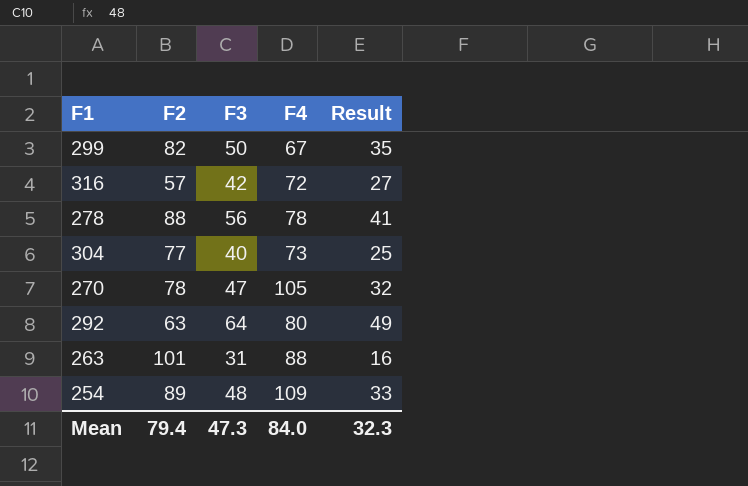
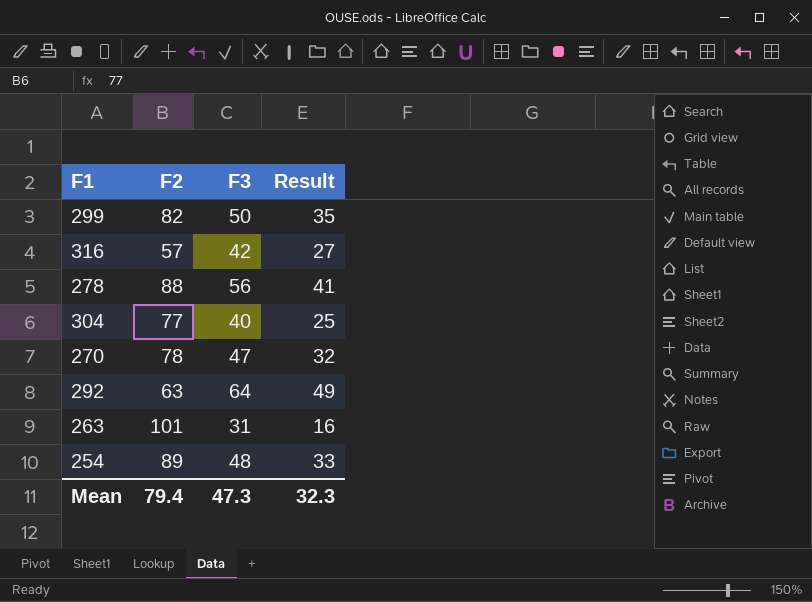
column F4 | position: 4 -> none

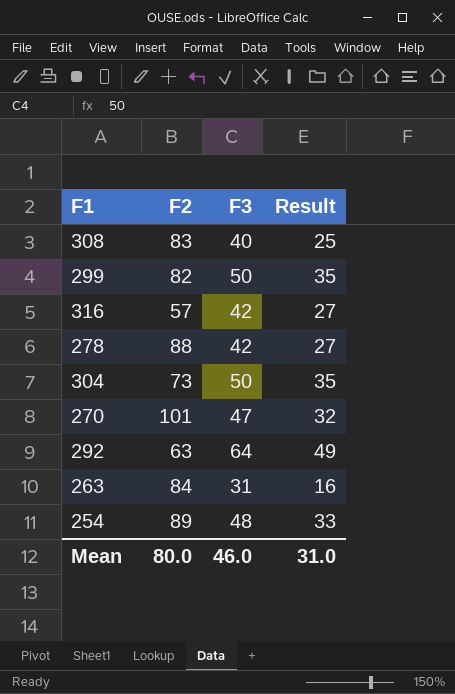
row 308: none -> 83 | 40 | 25
278 | F3: 56 -> 42
278 | Result: 41 -> 27
304 | F2: 77 -> 73
304 | F3: 40 -> 50
304 | Result: 25 -> 35
270 | F2: 78 -> 101
263 | F2: 101 -> 84
Mean | F2: 79.4 -> 80.0
Mean | F3: 47.3 -> 46.0
Mean | Result: 32.3 -> 31.0

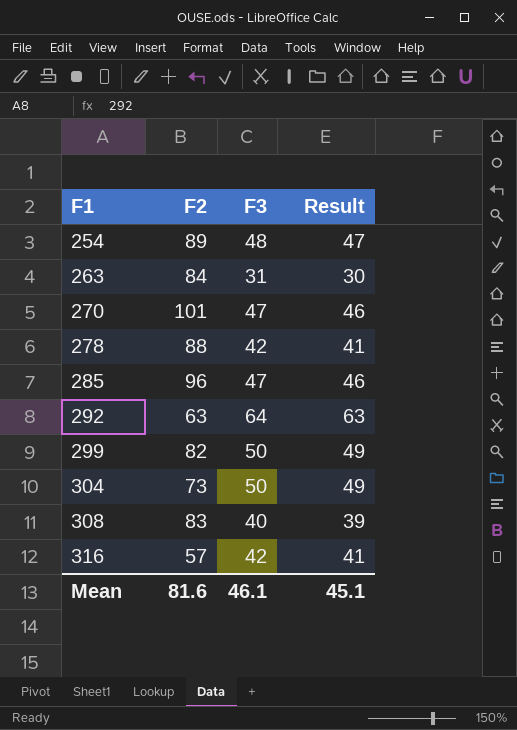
row order: none -> F1 ascending
column Result | formula: [F3] - 15 -> [F3] - 1
row 285: none -> 96 | 47 | 46
Mean | F2: 80.0 -> 81.6
Mean | F3: 46.0 -> 46.1
Mean | Result: 31.0 -> 45.1

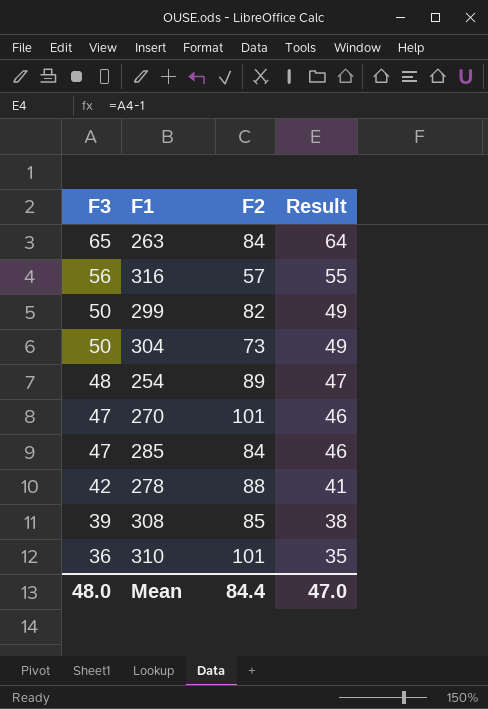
row order: F1 ascending -> F3 descending
column F3 | position: 3 -> 1
row 292: 63 | 64 | 63 -> none
263 | F3: 31 -> 65
263 | Result: 30 -> 64
316 | F3: 42 -> 56
316 | Result: 41 -> 55
285 | F2: 96 -> 84
308 | F3: 40 -> 39
308 | F2: 83 -> 85
308 | Result: 39 -> 38
row 310: none -> 36 | 101 | 35
Mean | F3: 46.1 -> 48.0
Mean | F2: 81.6 -> 84.4
Mean | Result: 45.1 -> 47.0

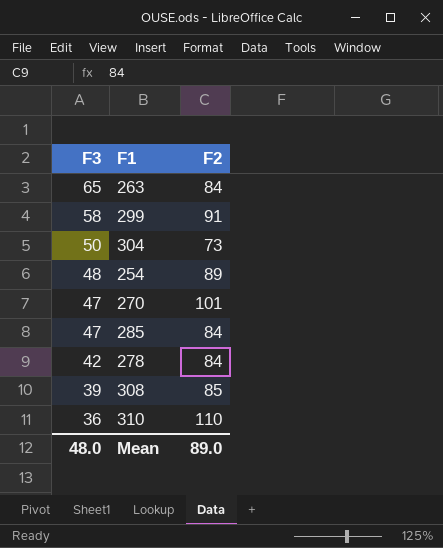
column Result | formula: [F3] - 1 -> none
row 316: 56 | 57 | 55 -> none
299 | F3: 50 -> 58
299 | F2: 82 -> 91
278 | F2: 88 -> 84
310 | F2: 101 -> 110
Mean | F2: 84.4 -> 89.0

